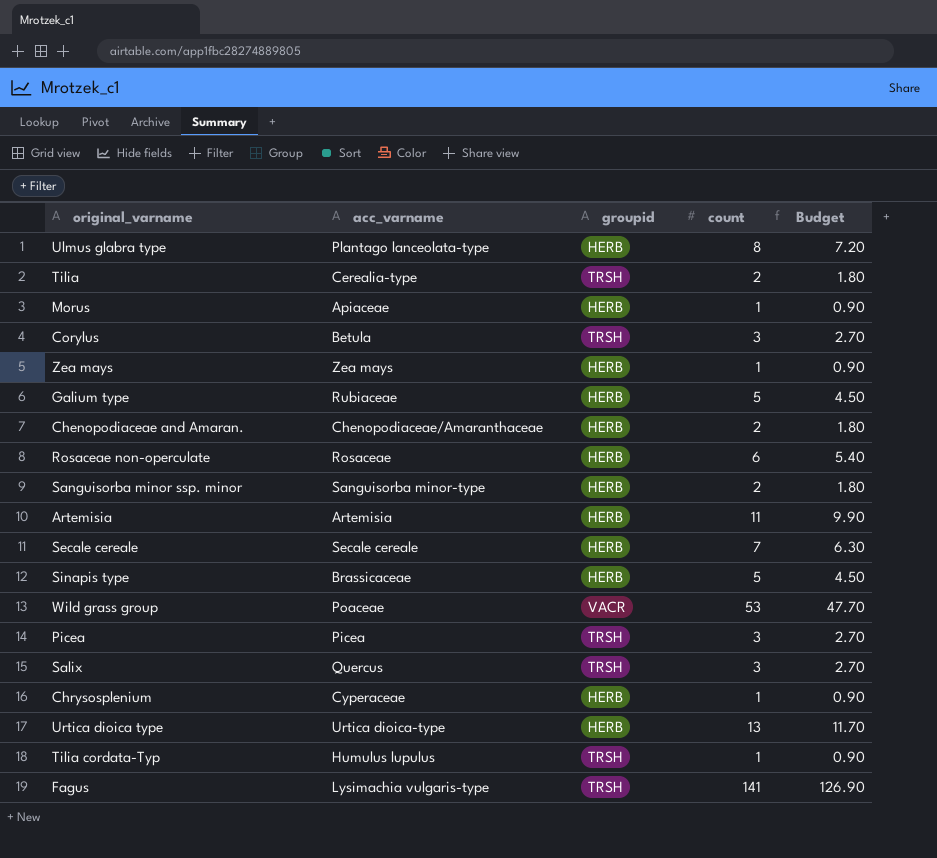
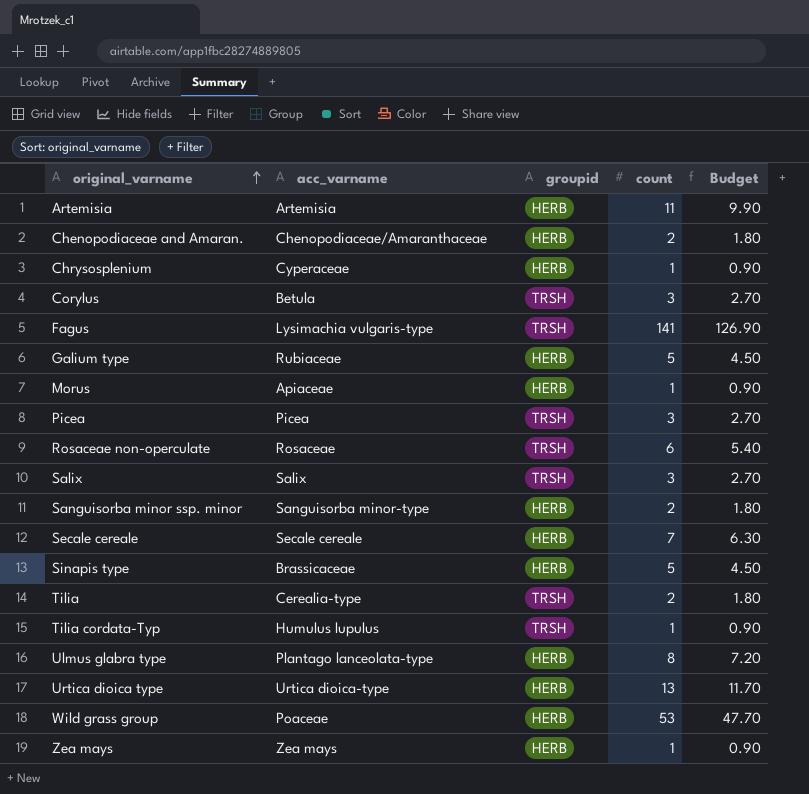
row order: none -> original_varname ascending
Rosaceae non-operculate | groupid: HERB -> TRSH
Salix | acc_varname: Quercus -> Salix
Wild grass group | groupid: VACR -> HERB

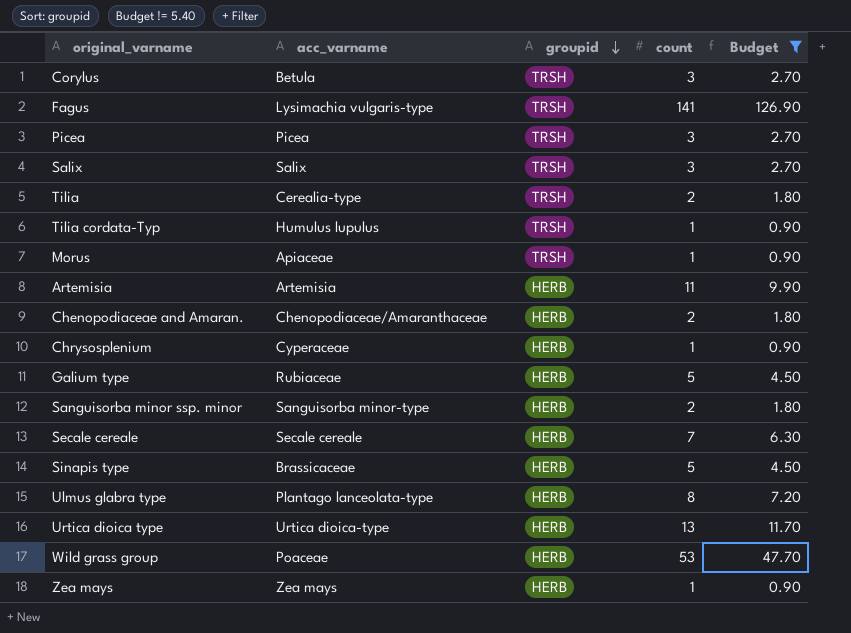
filter: none -> Budget != 5.40
row order: original_varname ascending -> groupid descending
Morus | groupid: HERB -> TRSH

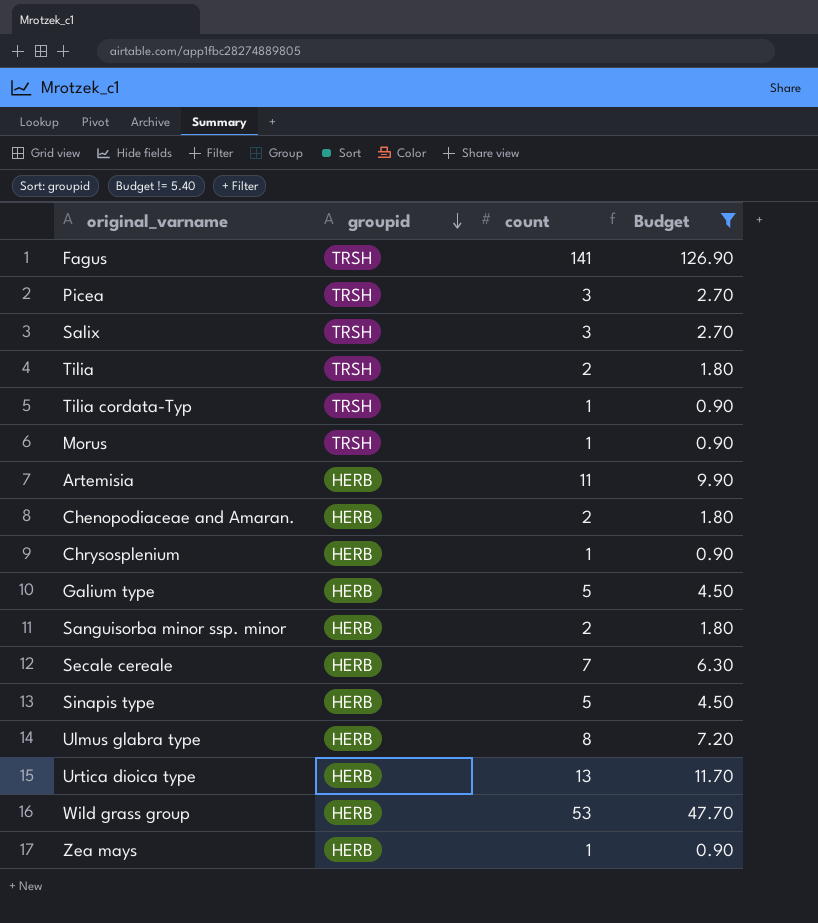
column acc_varname | position: 2 -> none
row Corylus: Betula | TRSH | 3 | 2.70 -> none

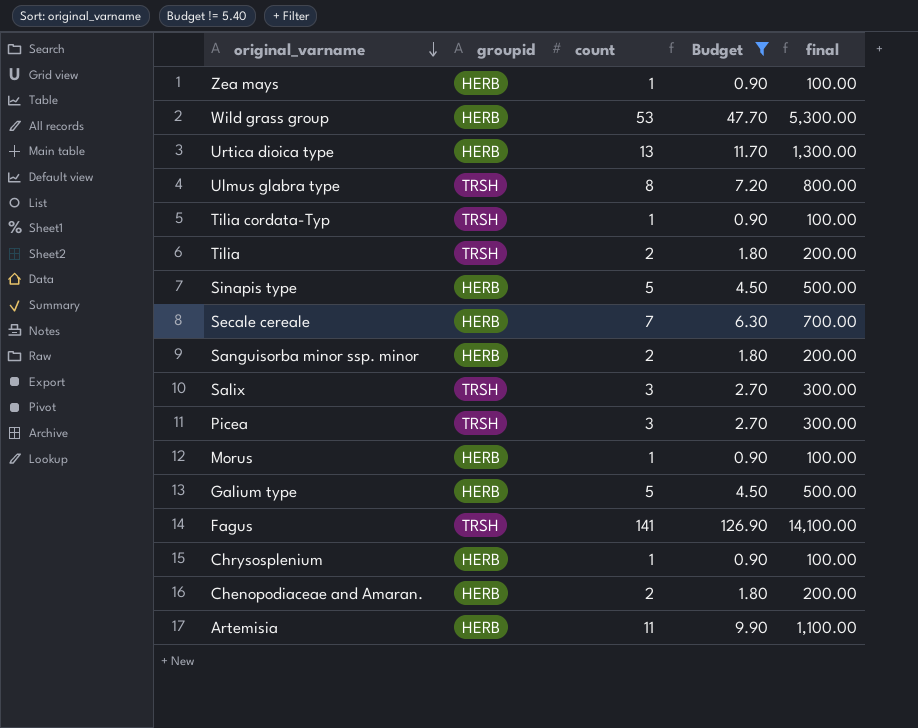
row order: groupid descending -> original_varname descending
column final | formula: none -> [count] * 100
Ulmus glabra type | groupid: HERB -> TRSH
Morus | groupid: TRSH -> HERB

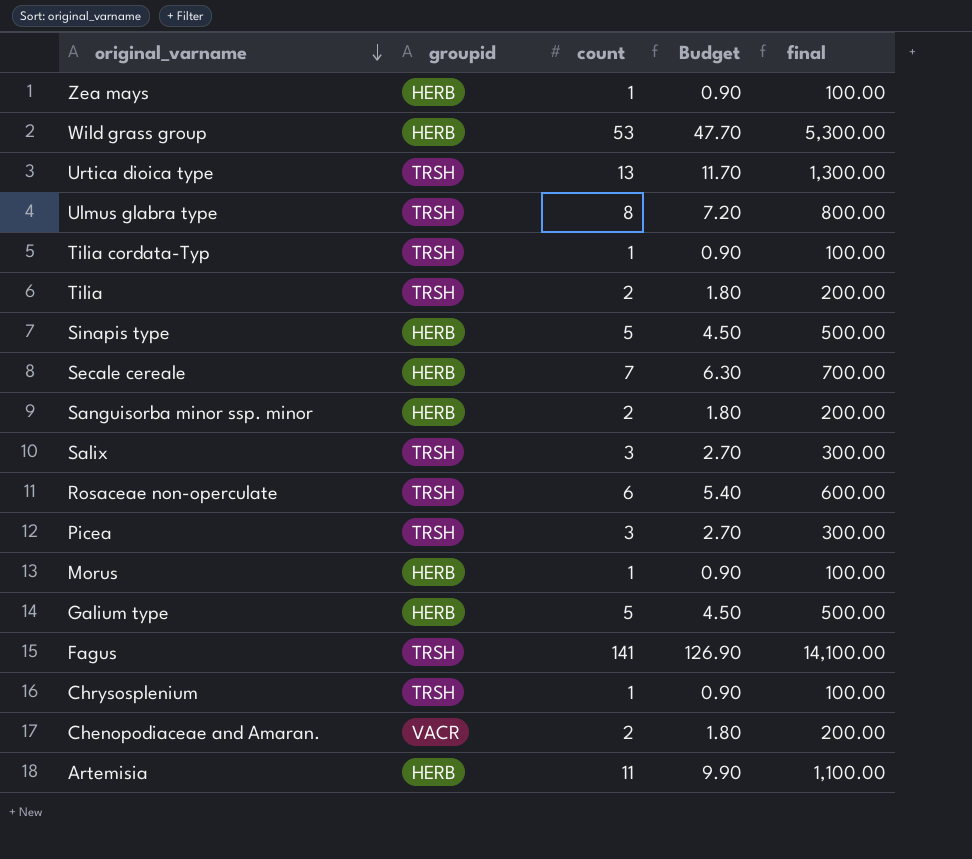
filter: Budget != 5.40 -> none
Urtica dioica type | groupid: HERB -> TRSH
Chrysosplenium | groupid: HERB -> TRSH
Chenopodiaceae and Amaran. | groupid: HERB -> VACR

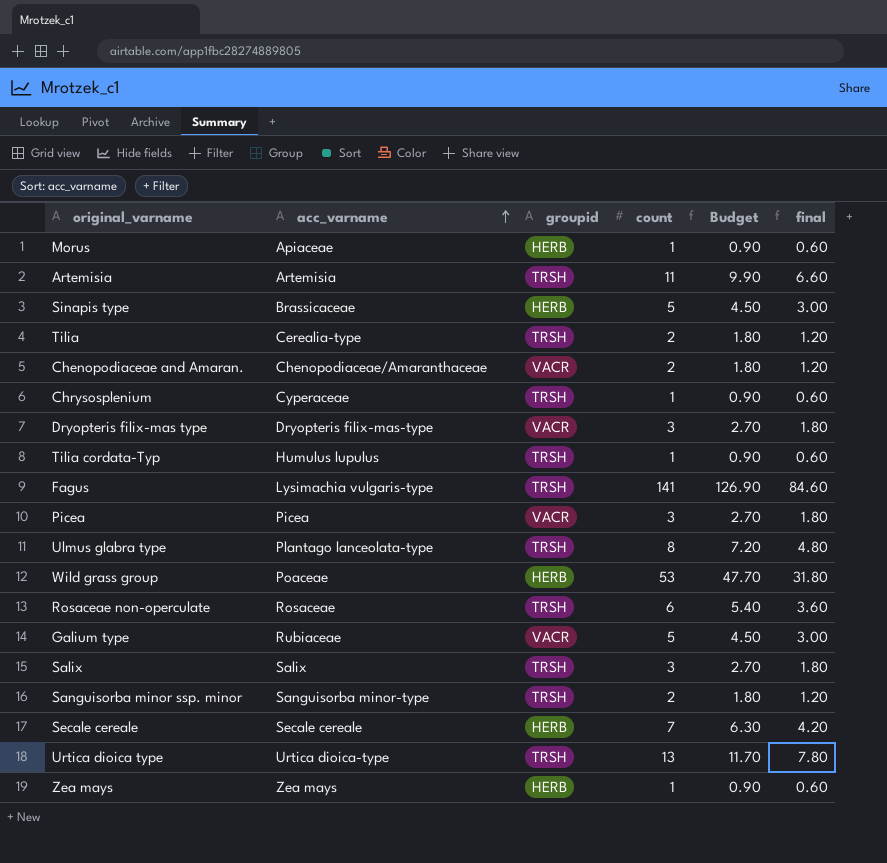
row order: original_varname descending -> acc_varname ascending
column acc_varname | position: none -> 2
column final | formula: [count] * 100 -> [count] * 0.6
Artemisia | groupid: HERB -> TRSH
row Dryopteris filix-mas type: none -> Dryopteris filix-mas-type | VACR | 3 | 2.70 | 1.80
Picea | groupid: TRSH -> VACR
Galium type | groupid: HERB -> VACR
Sanguisorba minor ssp. minor | groupid: HERB -> TRSH

